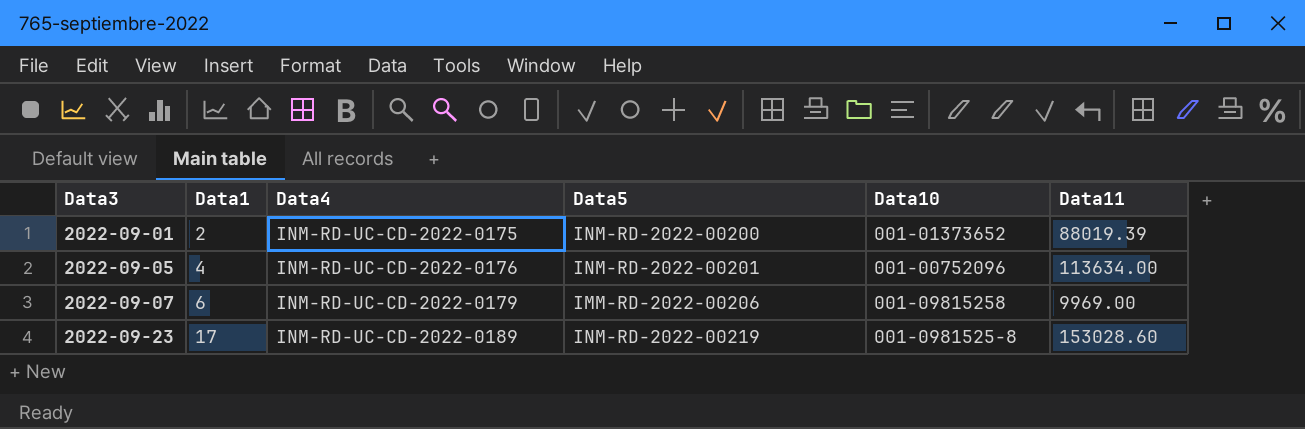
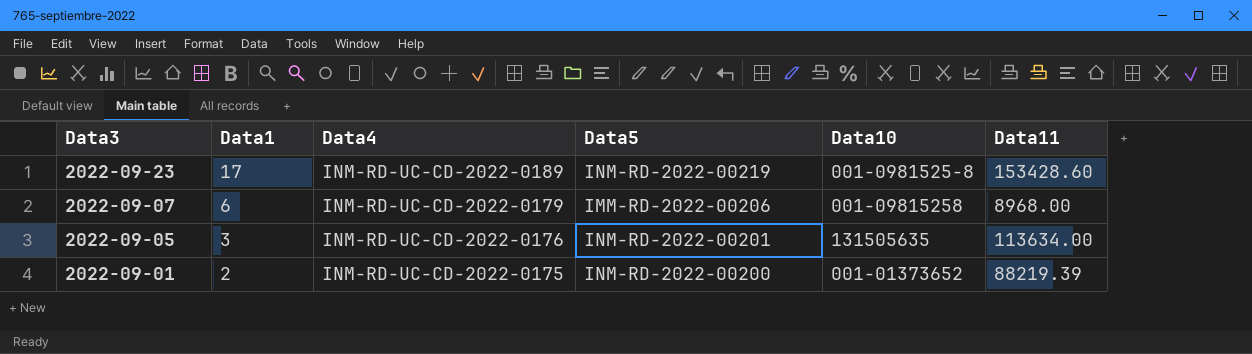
row order: Data3 ascending -> Data3 descending
2022-09-23 | Data11: 153028.60 -> 153428.60
2022-09-07 | Data11: 9969.00 -> 8968.00
2022-09-05 | Data1: 4 -> 3
2022-09-05 | Data10: 001-00752096 -> 131505635
2022-09-01 | Data11: 88019.39 -> 88219.39

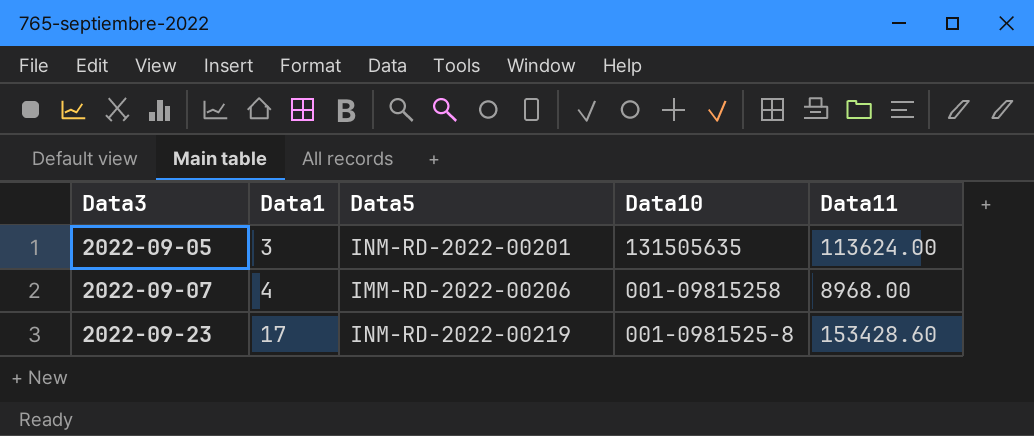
row order: Data3 descending -> Data3 ascending
column Data4 | position: 3 -> none
row 2022-09-01: 2 | INM-RD-UC-CD-2022-0175 | INM-RD-2022-00200 | 001-01373652 | 88219.39 -> none
2022-09-05 | Data11: 113634.00 -> 113624.00
2022-09-07 | Data1: 6 -> 4

